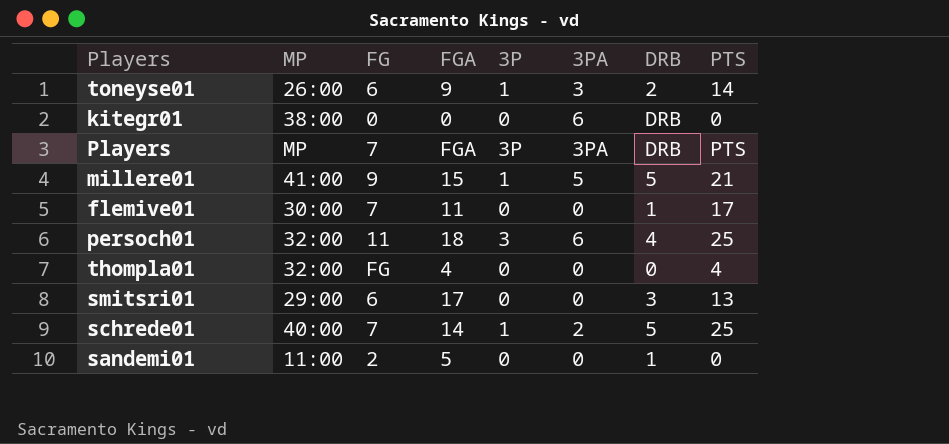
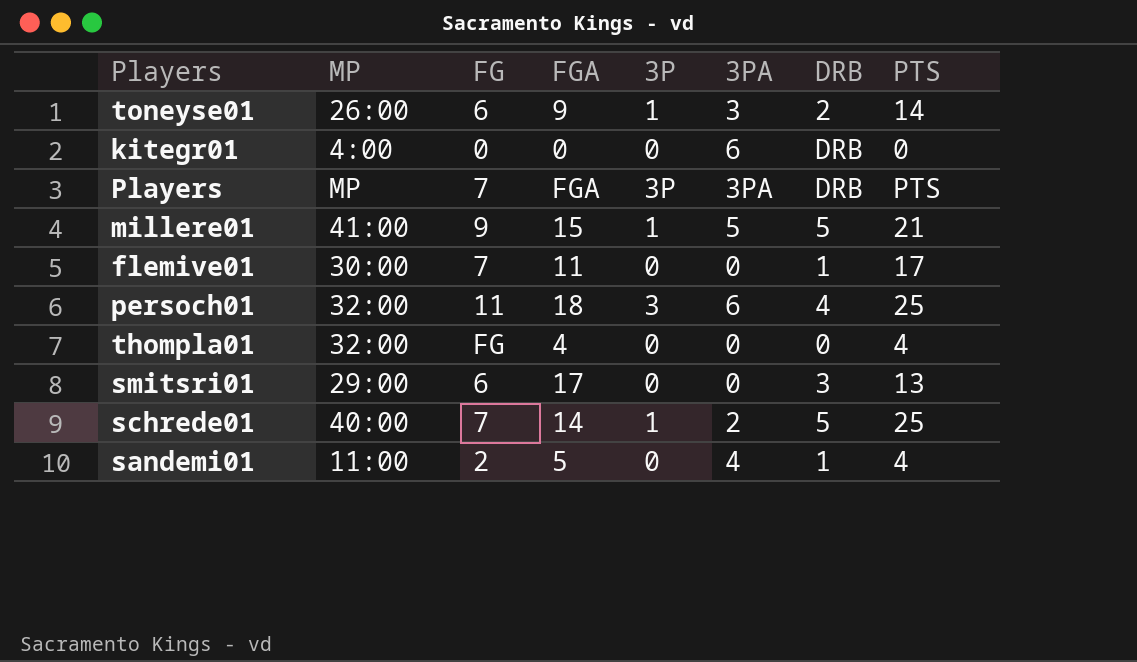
kitegr01 | MP: 38:00 -> 4:00
sandemi01 | 3PA: 0 -> 4
sandemi01 | PTS: 0 -> 4

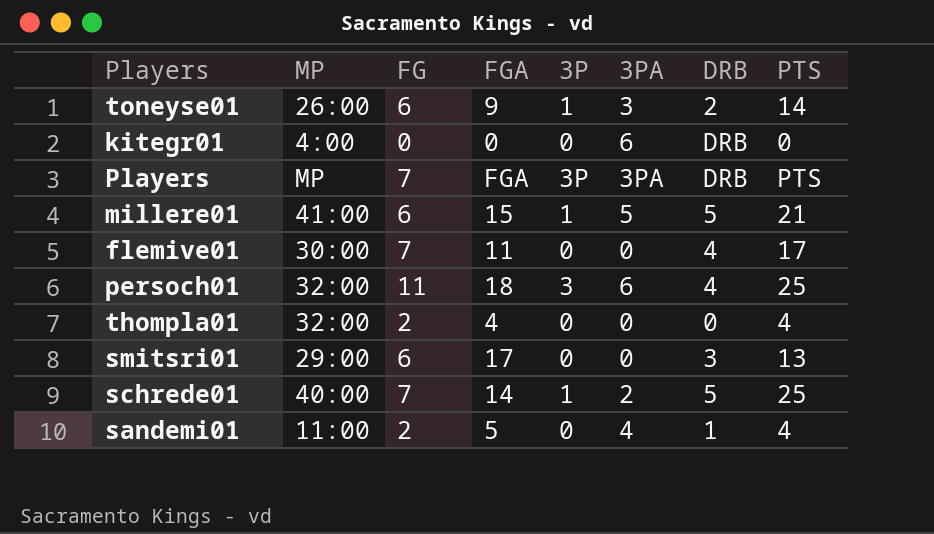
millere01 | FG: 9 -> 6
flemive01 | DRB: 1 -> 4
thompla01 | FG: FG -> 2

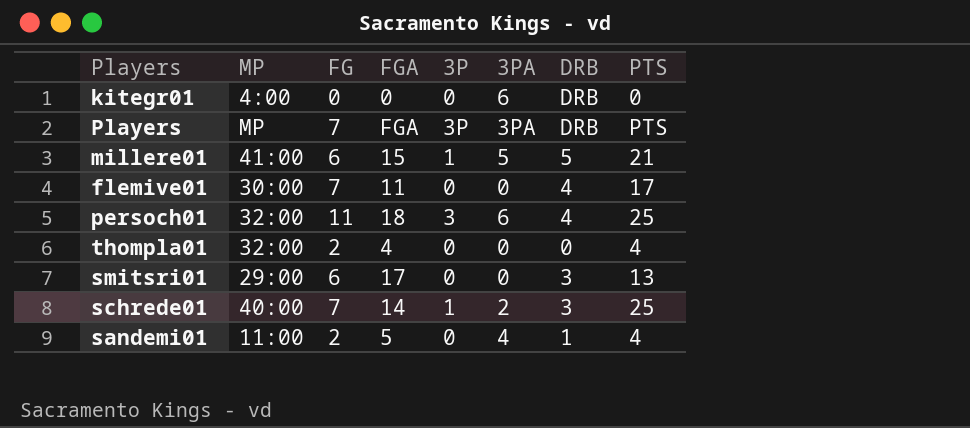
row toneyse01: 26:00 | 6 | 9 | 1 | 3 | 2 | 14 -> none
schrede01 | DRB: 5 -> 3

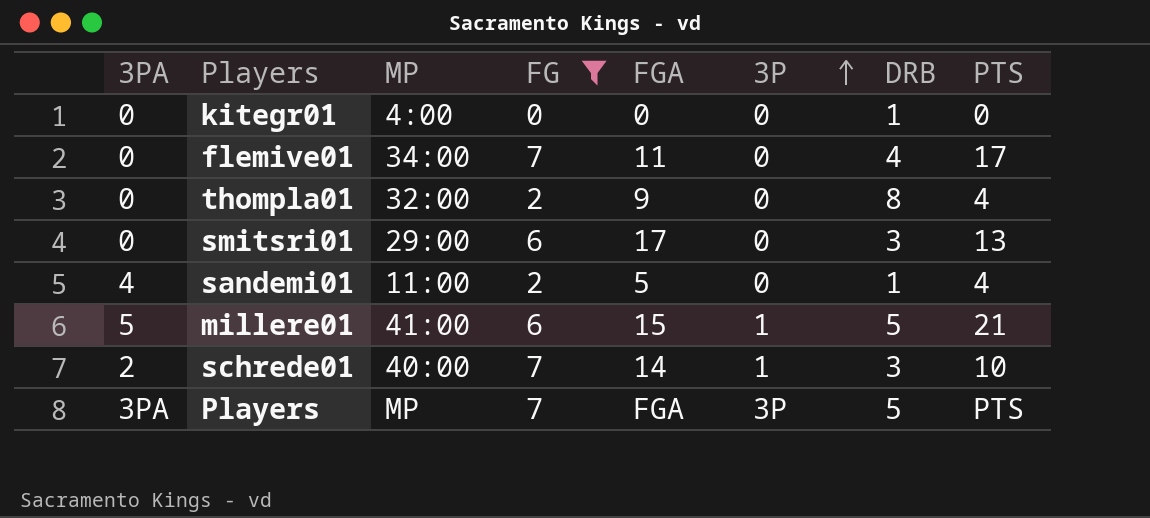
filter: none -> FG != 11
row order: none -> 3P ascending
column 3PA | position: 6 -> 1
kitegr01 | 3PA: 6 -> 0
kitegr01 | DRB: DRB -> 1
flemive01 | MP: 30:00 -> 34:00
thompla01 | FGA: 4 -> 9
thompla01 | DRB: 0 -> 8
schrede01 | PTS: 25 -> 10
Players | DRB: DRB -> 5

